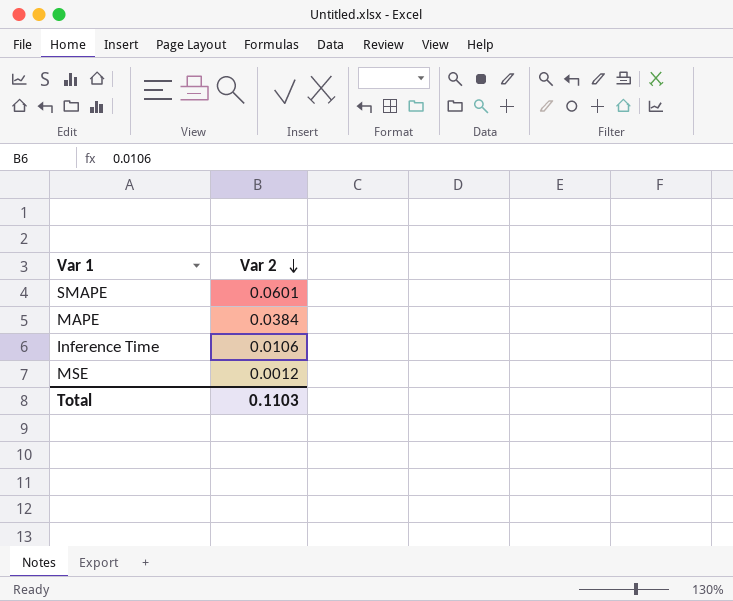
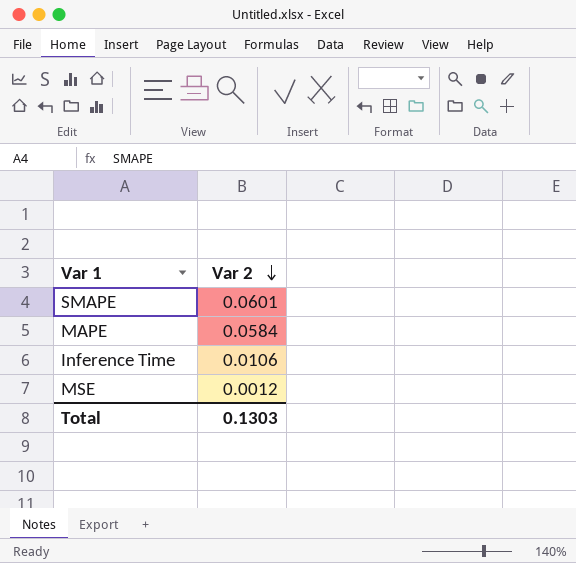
MAPE | Var 2: 0.0384 -> 0.0584
Total | Var 2: 0.1103 -> 0.1303

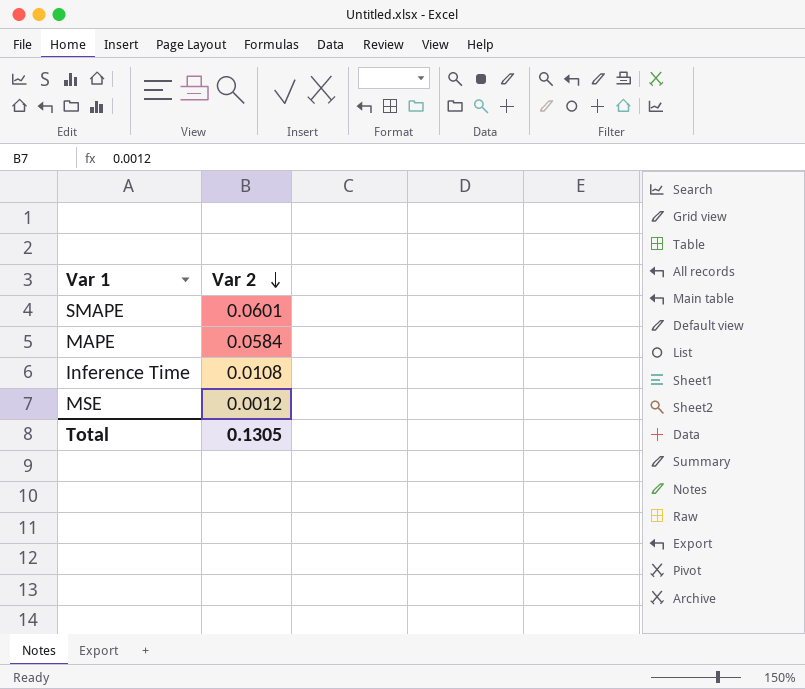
Inference Time | Var 2: 0.0106 -> 0.0108
Total | Var 2: 0.1303 -> 0.1305

